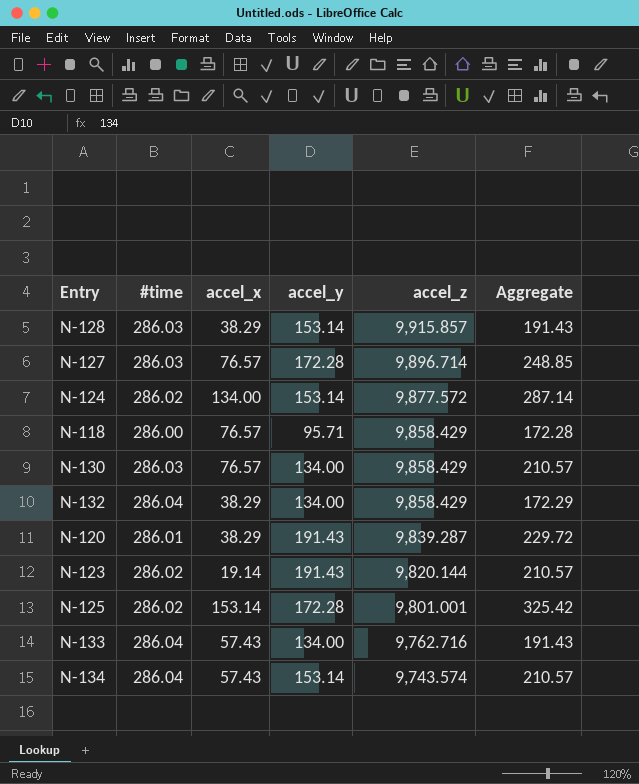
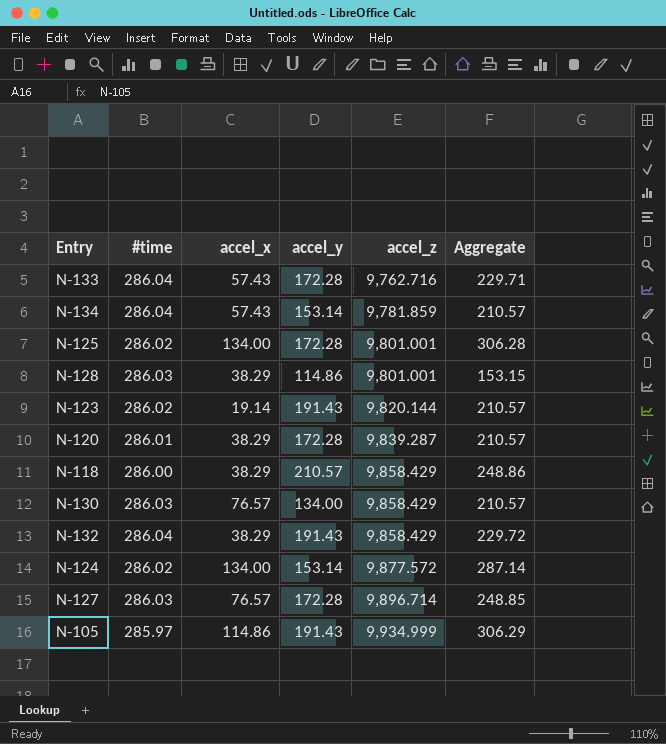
row order: accel_z descending -> accel_z ascending
N-133 | accel_y: 134.00 -> 172.28
N-133 | Aggregate: 191.43 -> 229.71
N-134 | accel_z: 9,743.574 -> 9,781.859
N-125 | accel_x: 153.14 -> 134.00
N-125 | Aggregate: 325.42 -> 306.28
N-128 | accel_y: 153.14 -> 114.86
N-128 | accel_z: 9,915.857 -> 9,801.001
N-128 | Aggregate: 191.43 -> 153.15
N-120 | accel_y: 191.43 -> 172.28
N-120 | Aggregate: 229.72 -> 210.57
N-118 | accel_x: 76.57 -> 38.29
N-118 | accel_y: 95.71 -> 210.57
N-118 | Aggregate: 172.28 -> 248.86
N-132 | accel_y: 134.00 -> 191.43
N-132 | Aggregate: 172.29 -> 229.72
row N-105: none -> 285.97 | 114.86 | 191.43 | 9,934.999 | 306.29

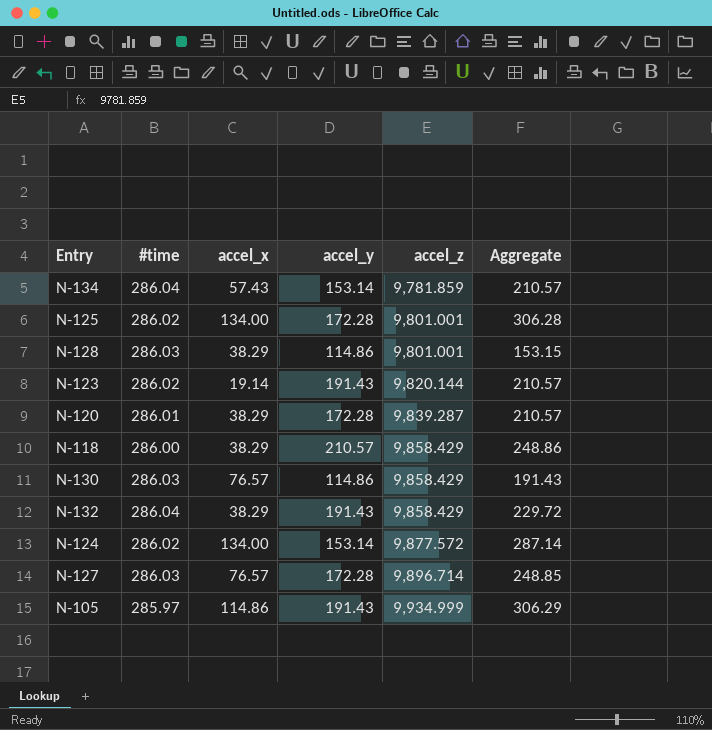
row N-133: 286.04 | 57.43 | 172.28 | 9,762.716 | 229.71 -> none
N-130 | accel_y: 134.00 -> 114.86
N-130 | Aggregate: 210.57 -> 191.43

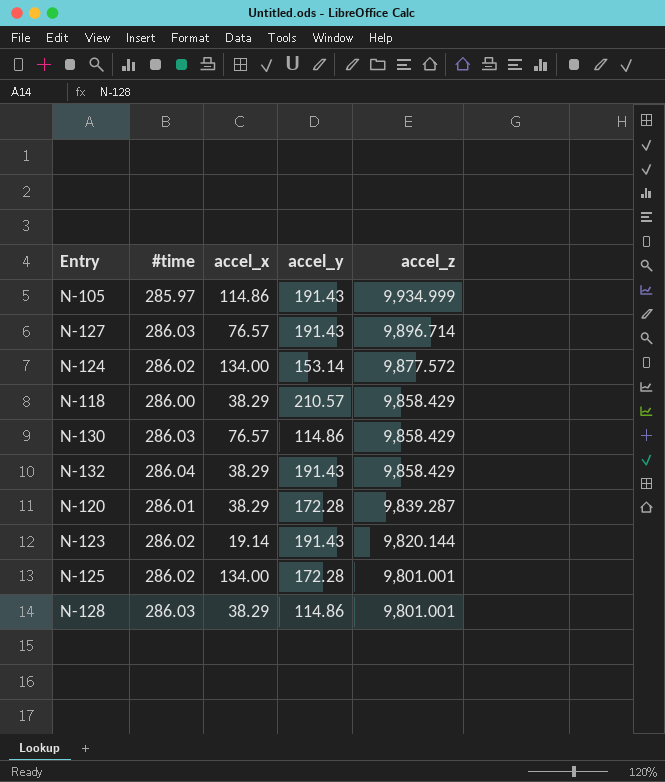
row order: accel_z ascending -> accel_z descending
column Aggregate | formula: [accel_x] + [accel_y] -> none
row N-134: 286.04 | 57.43 | 153.14 | 9,781.859 | 210.57 -> none
N-127 | accel_y: 172.28 -> 191.43

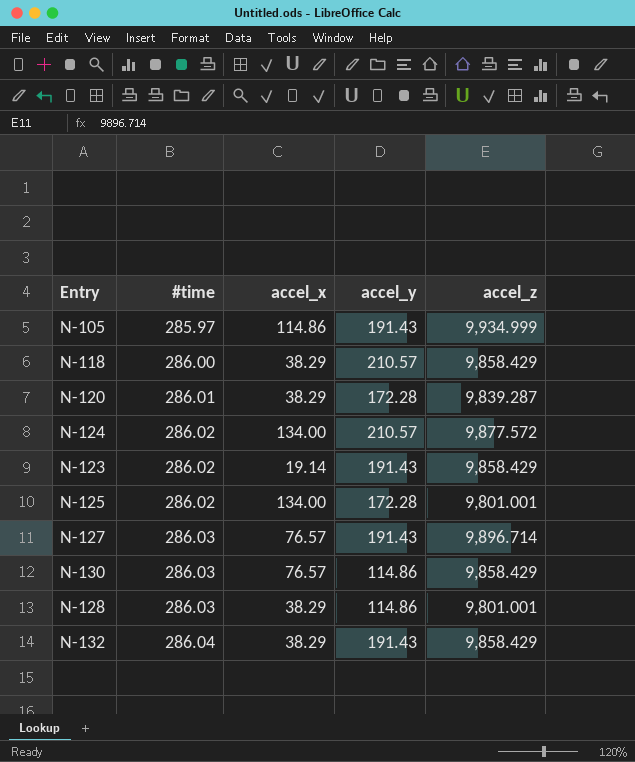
row order: accel_z descending -> #time ascending
N-124 | accel_y: 153.14 -> 210.57
N-123 | accel_z: 9,820.144 -> 9,858.429

